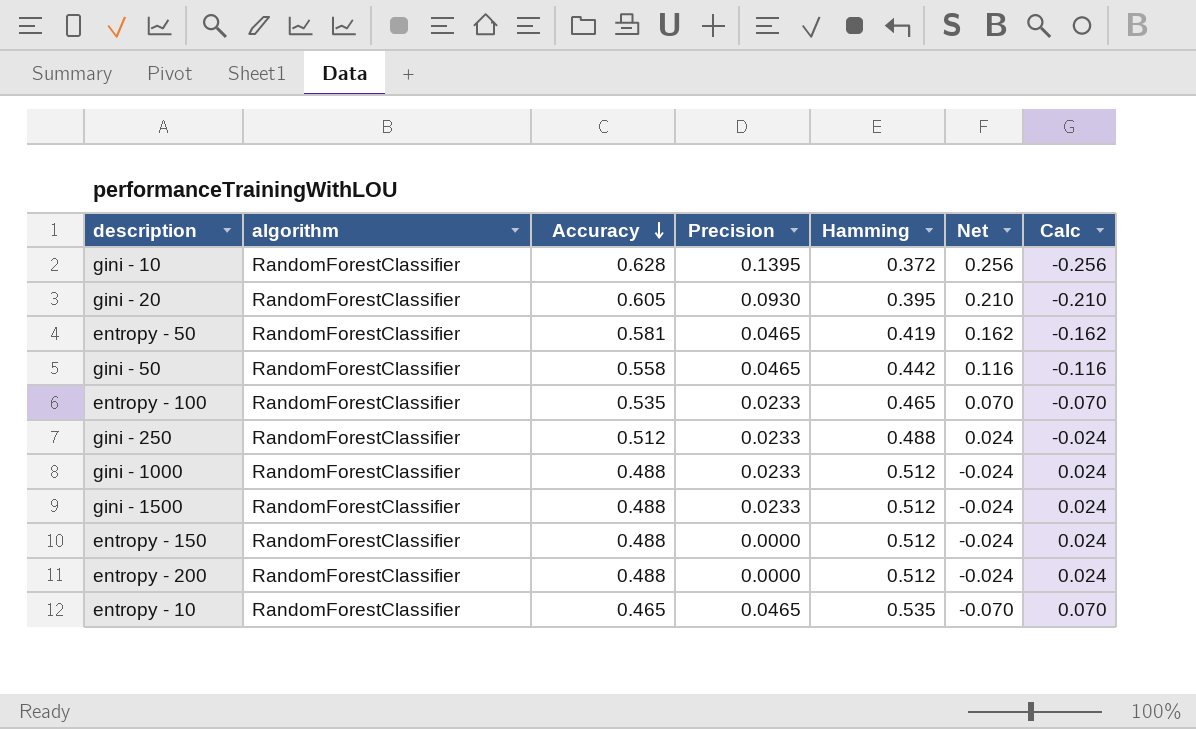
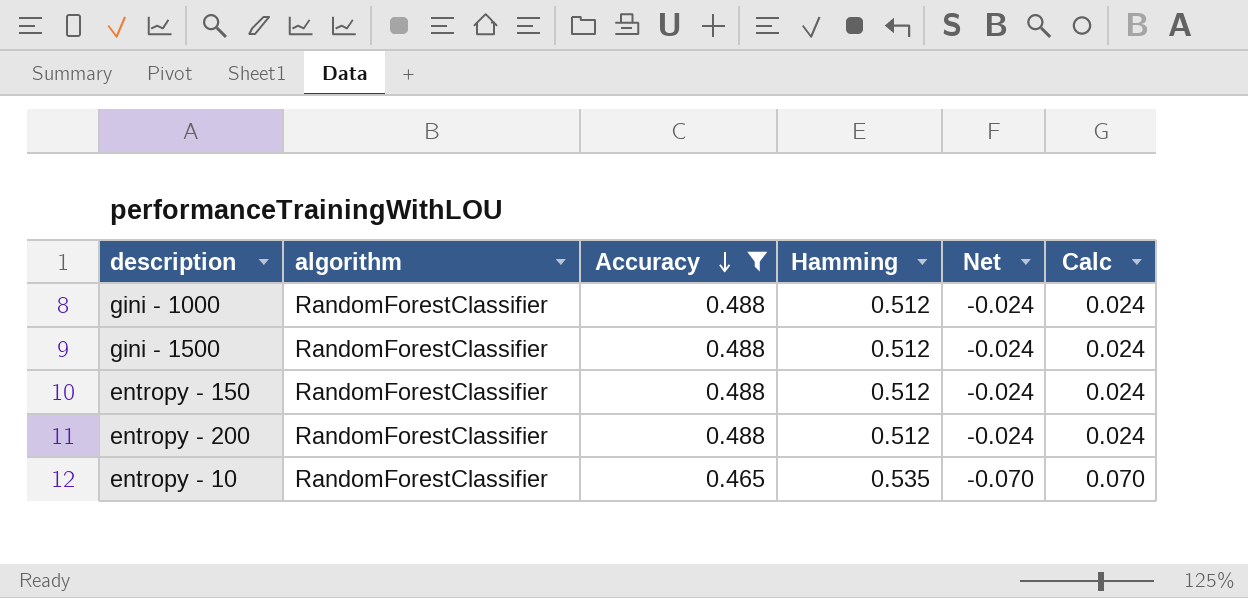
filter: none -> Accuracy <= 0.488
column Precision | position: 4 -> none

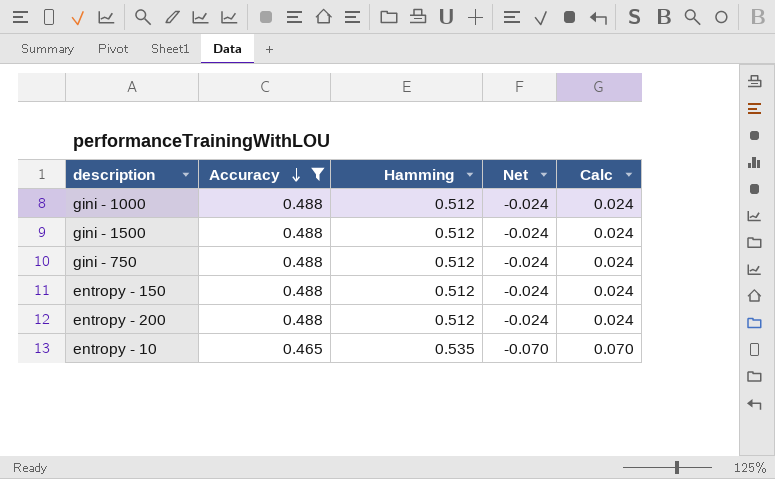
column algorithm | position: 2 -> none
row gini - 750: none -> 0.488 | 0.512 | -0.024 | 0.024

